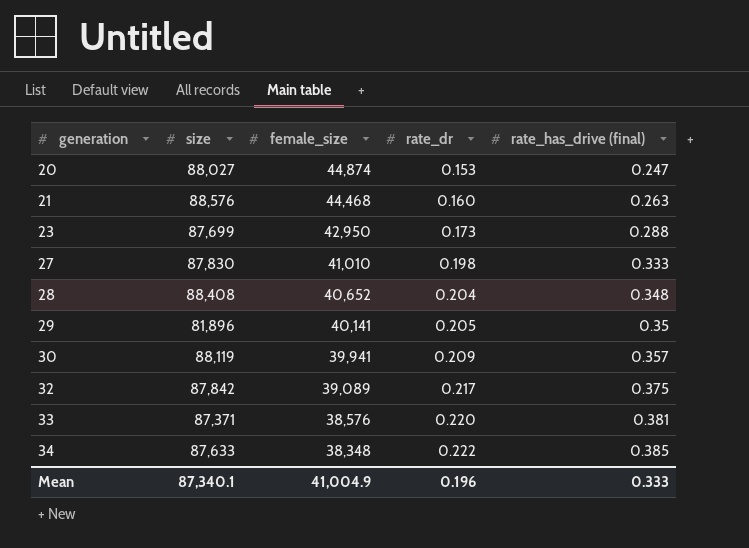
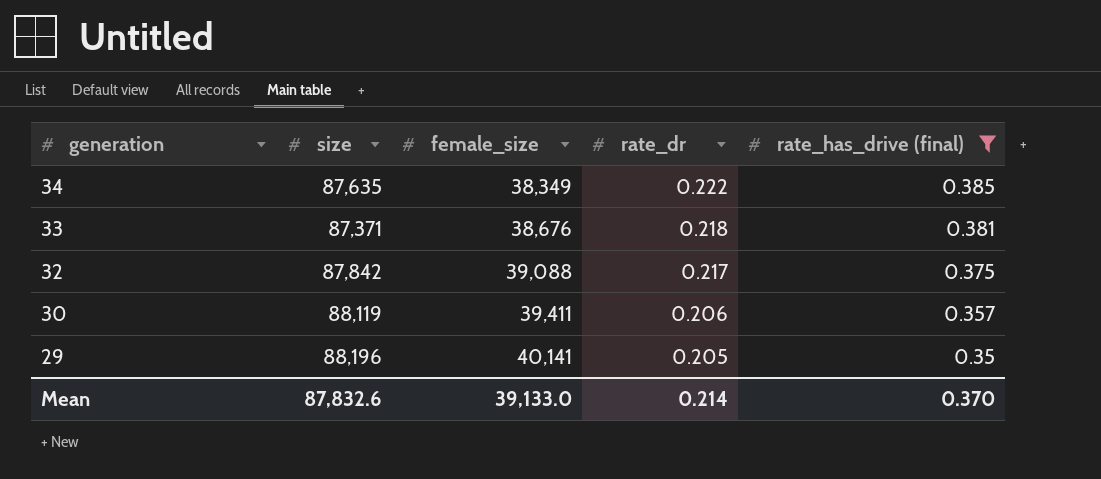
filter: none -> rate_has_drive (final) >= 0.35
row order: generation ascending -> generation descending
34 | size: 87,633 -> 87,635
34 | female_size: 38,348 -> 38,349
33 | female_size: 38,576 -> 38,676
33 | rate_dr: 0.220 -> 0.218
32 | female_size: 39,089 -> 39,088
30 | female_size: 39,941 -> 39,411
30 | rate_dr: 0.209 -> 0.206
29 | size: 81,896 -> 88,196
Mean | size: 87,340.1 -> 87,832.6
Mean | female_size: 41,004.9 -> 39,133.0
Mean | rate_dr: 0.196 -> 0.214
Mean | rate_has_drive (final): 0.333 -> 0.370

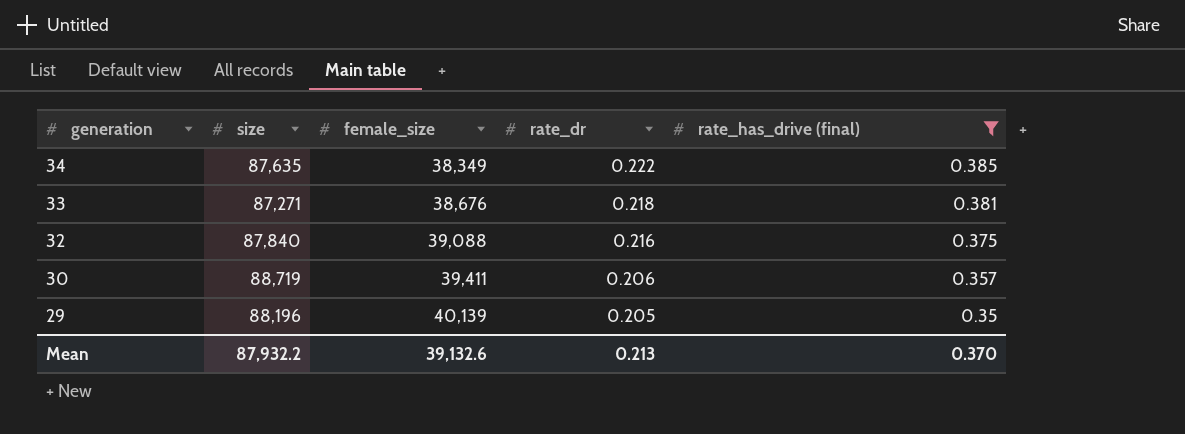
33 | size: 87,371 -> 87,271
32 | size: 87,842 -> 87,840
32 | rate_dr: 0.217 -> 0.216
30 | size: 88,119 -> 88,719
29 | female_size: 40,141 -> 40,139
Mean | size: 87,832.6 -> 87,932.2
Mean | female_size: 39,133.0 -> 39,132.6
Mean | rate_dr: 0.214 -> 0.213

